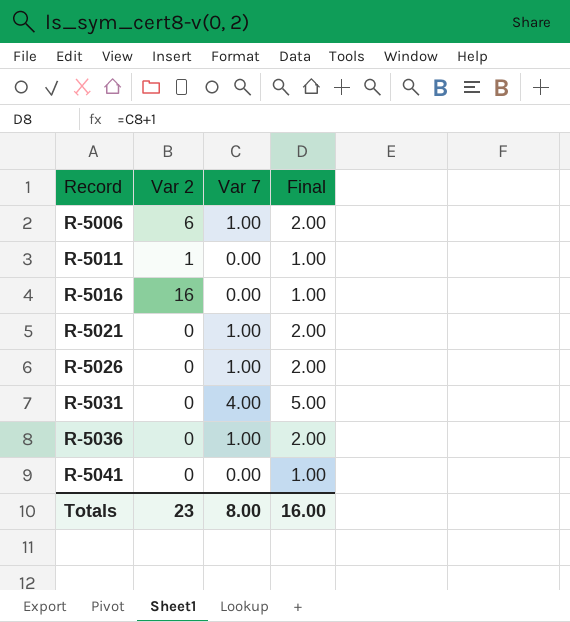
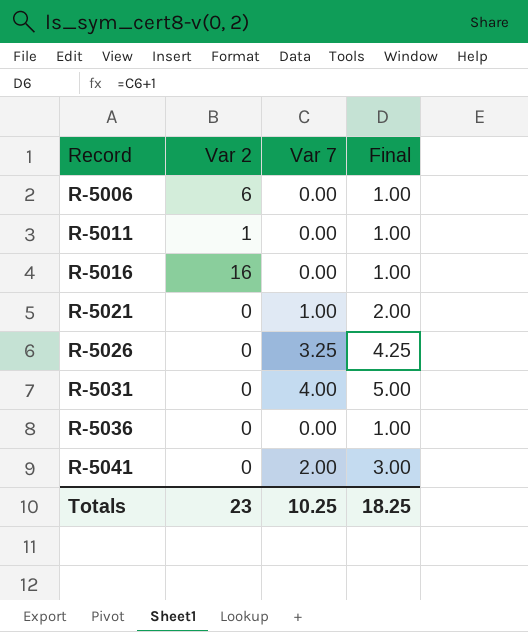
R-5006 | Var 7: 1.00 -> 0.00
R-5006 | Final: 2.00 -> 1.00
R-5026 | Var 7: 1.00 -> 3.25
R-5026 | Final: 2.00 -> 4.25
R-5036 | Var 7: 1.00 -> 0.00
R-5036 | Final: 2.00 -> 1.00
R-5041 | Var 7: 0.00 -> 2.00
R-5041 | Final: 1.00 -> 3.00
Totals | Var 7: 8.00 -> 10.25
Totals | Final: 16.00 -> 18.25

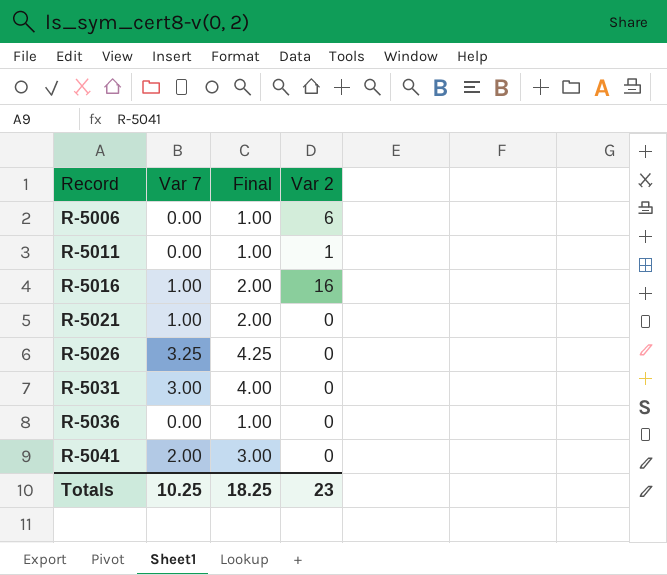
column Var 2 | position: 2 -> 4
R-5016 | Var 7: 0.00 -> 1.00
R-5016 | Final: 1.00 -> 2.00
R-5031 | Var 7: 4.00 -> 3.00
R-5031 | Final: 5.00 -> 4.00

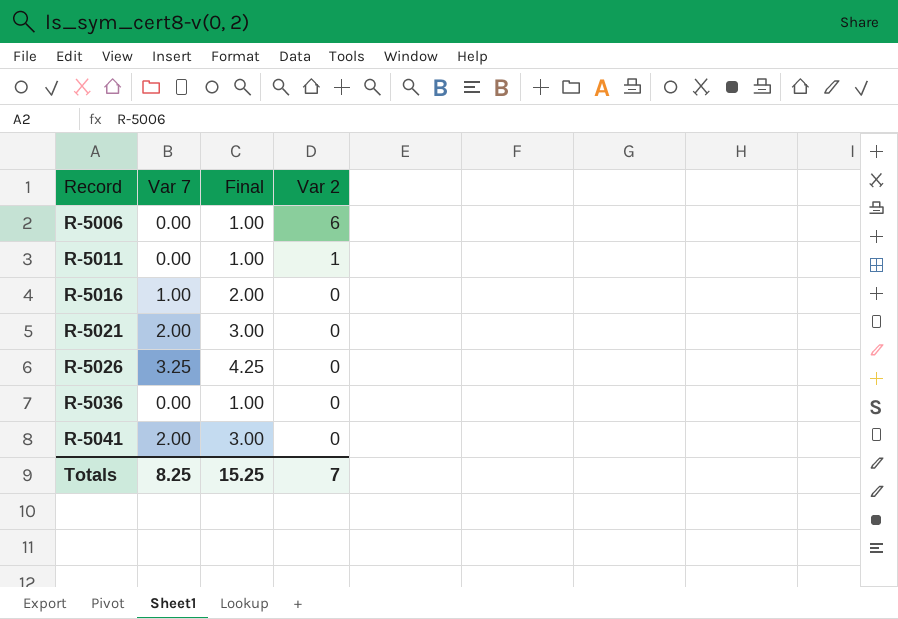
row R-5031: 3.00 | 4.00 | 0 -> none
R-5016 | Var 2: 16 -> 0
R-5021 | Var 7: 1.00 -> 2.00
R-5021 | Final: 2.00 -> 3.00
Totals | Var 7: 10.25 -> 8.25
Totals | Final: 18.25 -> 15.25
Totals | Var 2: 23 -> 7

